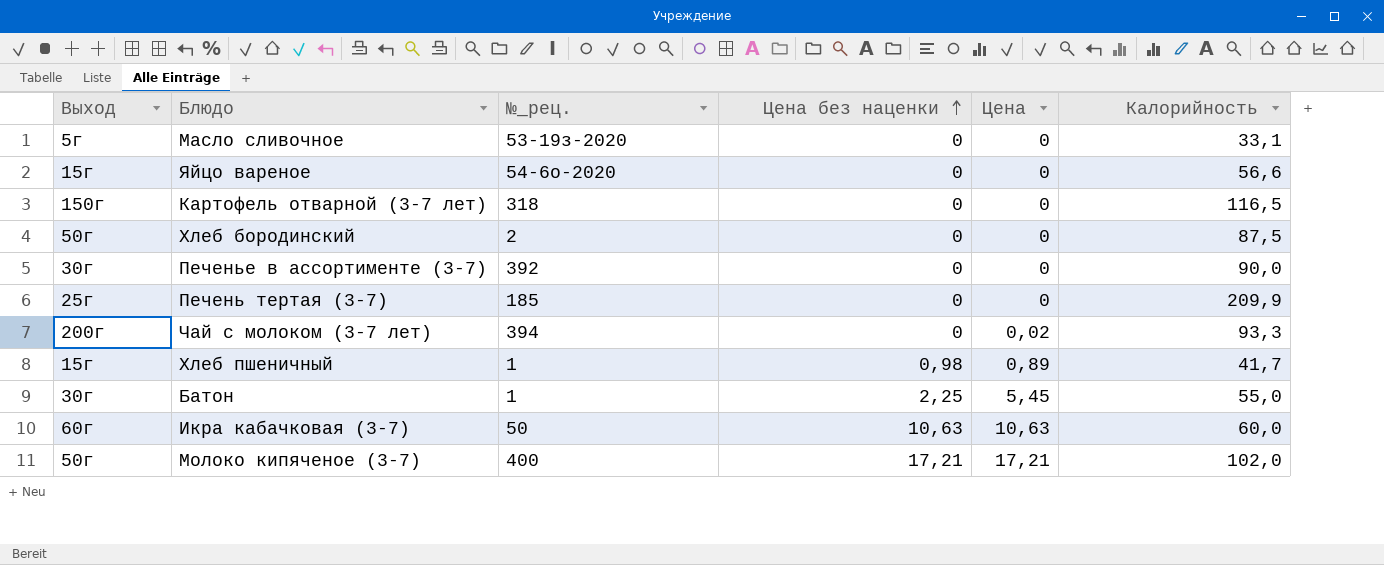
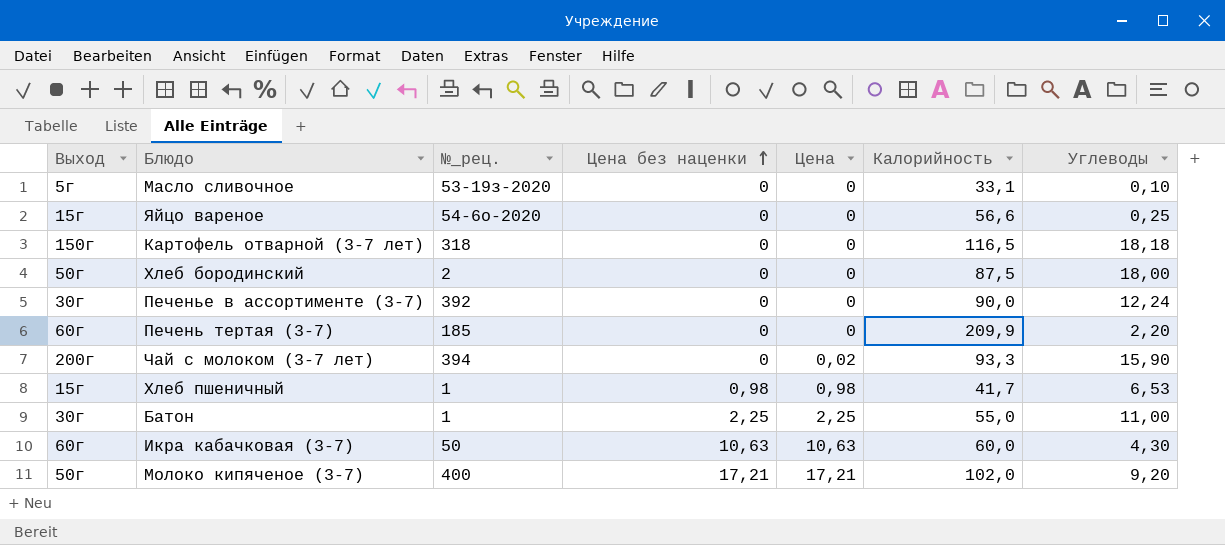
column Углеводы | position: none -> 7
Печень тертая (3-7) | Выход: 25г -> 60г
Хлеб пшеничный | Цена: 0,89 -> 0,98
Батон | Цена: 5,45 -> 2,25

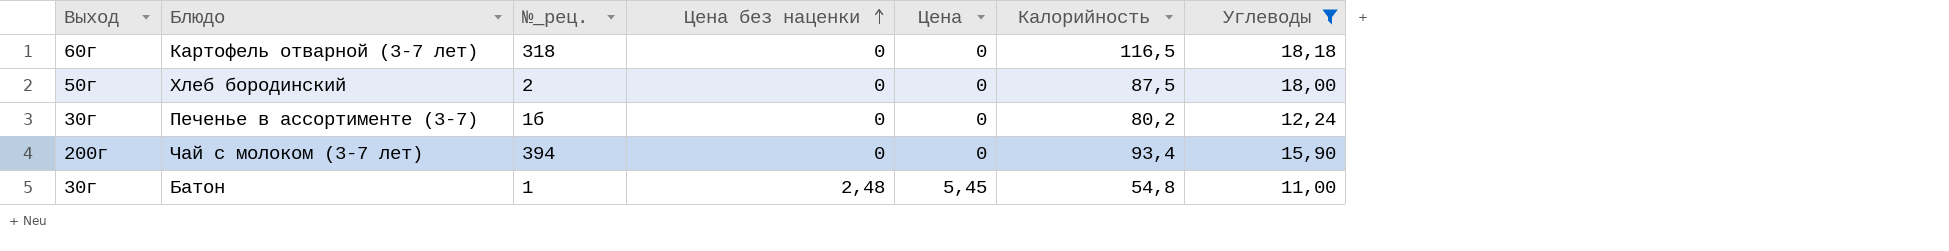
filter: none -> Углеводы >= 11,00
Картофель отварной (3-7 лет) | Выход: 150г -> 60г
Печенье в ассортименте (3-7) | №_рец.: 392 -> 1б
Печенье в ассортименте (3-7) | Калорийность: 90,0 -> 80,2
Чай с молоком (3-7 лет) | Цена: 0,02 -> 0
Чай с молоком (3-7 лет) | Калорийность: 93,3 -> 93,4
Батон | Цена без наценки: 2,25 -> 2,48
Батон | Цена: 2,25 -> 5,45
Батон | Калорийность: 55,0 -> 54,8

